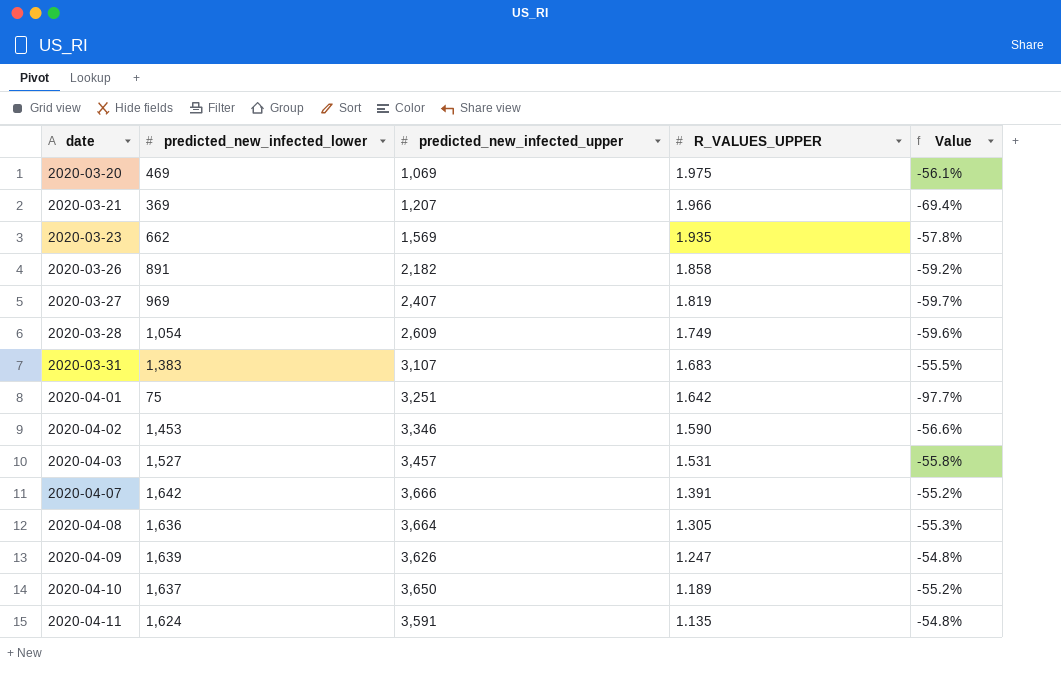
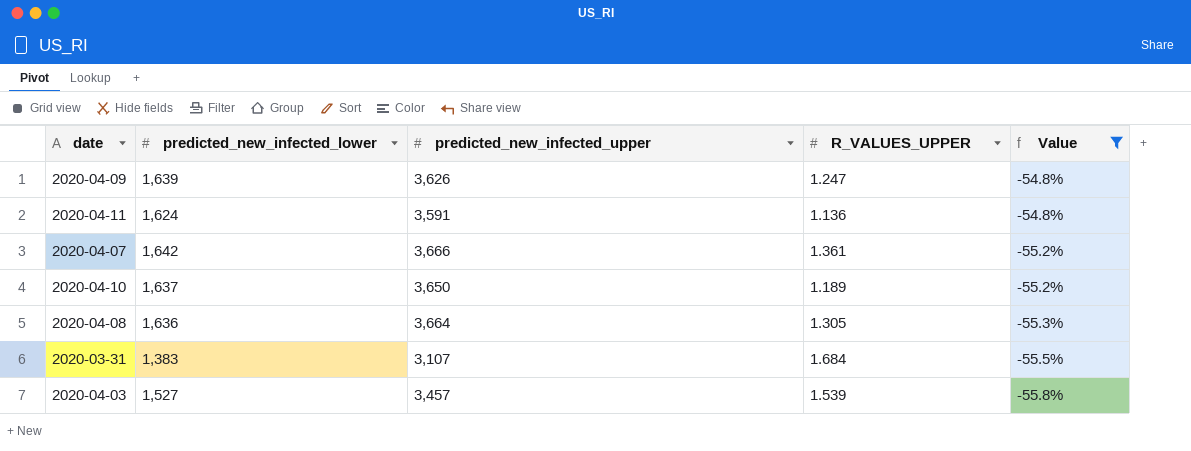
filter: none -> Value >= -55.8%
row order: date ascending -> Value descending
2020-04-11 | R_VALUES_UPPER: 1.135 -> 1.136
2020-04-07 | R_VALUES_UPPER: 1.391 -> 1.361
2020-03-31 | R_VALUES_UPPER: 1.683 -> 1.684
2020-04-03 | R_VALUES_UPPER: 1.531 -> 1.539

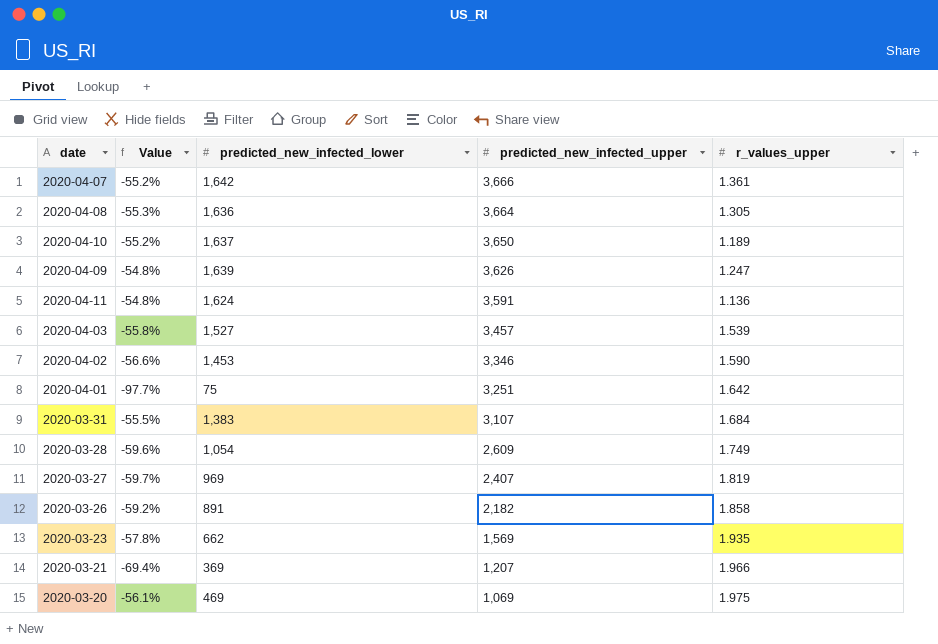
filter: Value >= -55.8% -> none
row order: Value descending -> predicted_new_infected_upper descending
column Value | position: 5 -> 2
column name: R_VALUES_UPPER -> r_values_upper

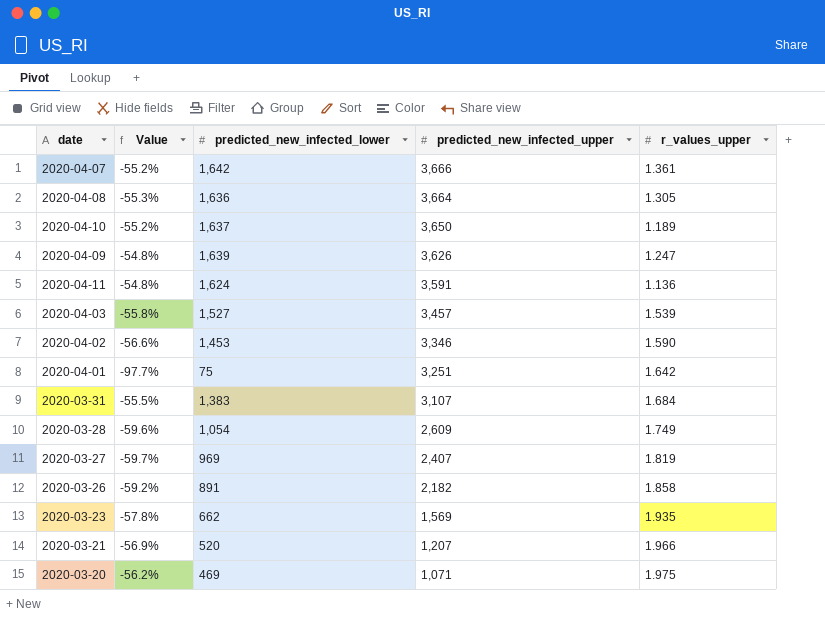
2020-03-21 | Value: -69.4% -> -56.9%
2020-03-21 | predicted_new_infected_lower: 369 -> 520
2020-03-20 | Value: -56.1% -> -56.2%
2020-03-20 | predicted_new_infected_upper: 1,069 -> 1,071

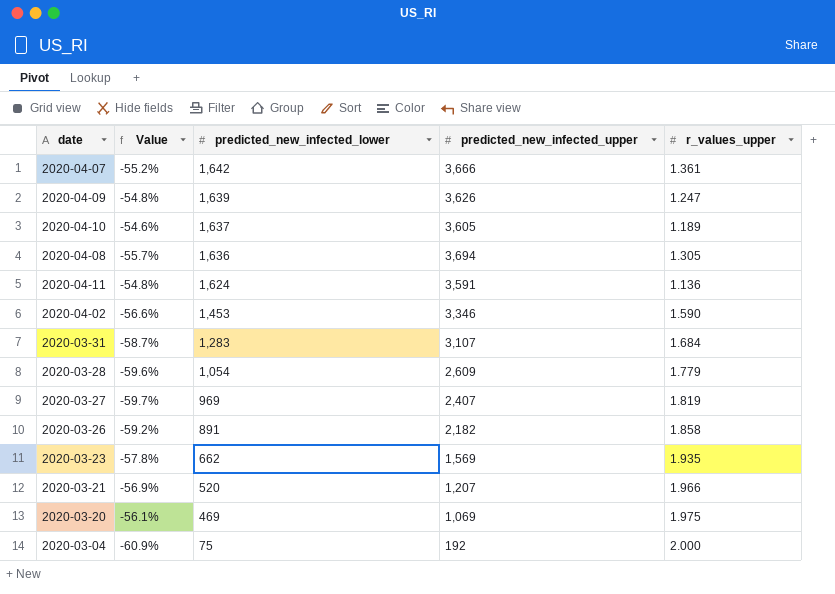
row order: predicted_new_infected_upper descending -> predicted_new_infected_lower descending
row 2020-04-03: -55.8% | 1,527 | 3,457 | 1.539 -> none
row 2020-04-01: -97.7% | 75 | 3,251 | 1.642 -> none
2020-04-10 | Value: -55.2% -> -54.6%
2020-04-10 | predicted_new_infected_upper: 3,650 -> 3,605
2020-04-08 | Value: -55.3% -> -55.7%
2020-04-08 | predicted_new_infected_upper: 3,664 -> 3,694
2020-03-31 | Value: -55.5% -> -58.7%
2020-03-31 | predicted_new_infected_lower: 1,383 -> 1,283
2020-03-28 | r_values_upper: 1.749 -> 1.779
2020-03-20 | Value: -56.2% -> -56.1%
2020-03-20 | predicted_new_infected_upper: 1,071 -> 1,069
row 2020-03-04: none -> -60.9% | 75 | 192 | 2.000

